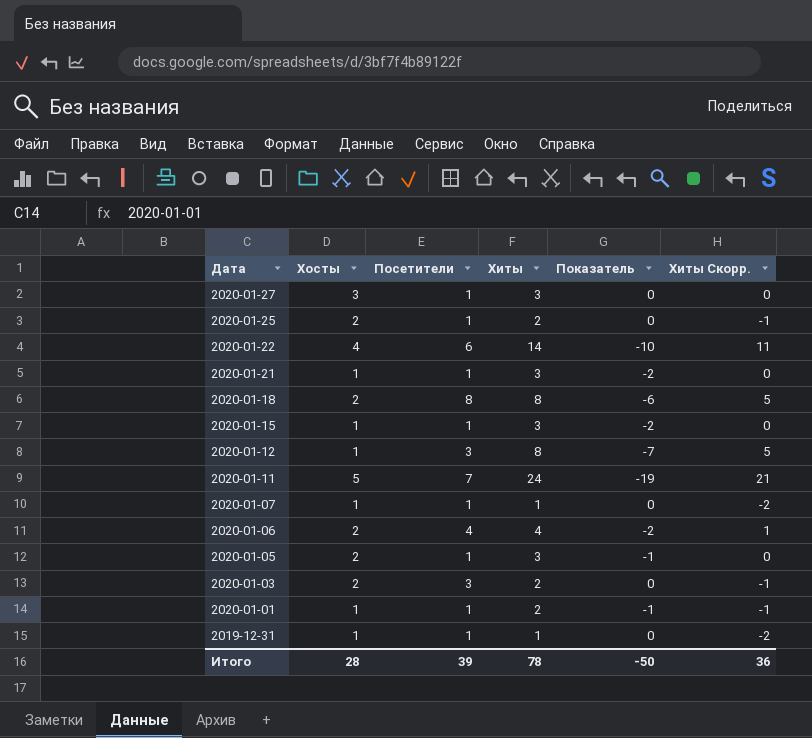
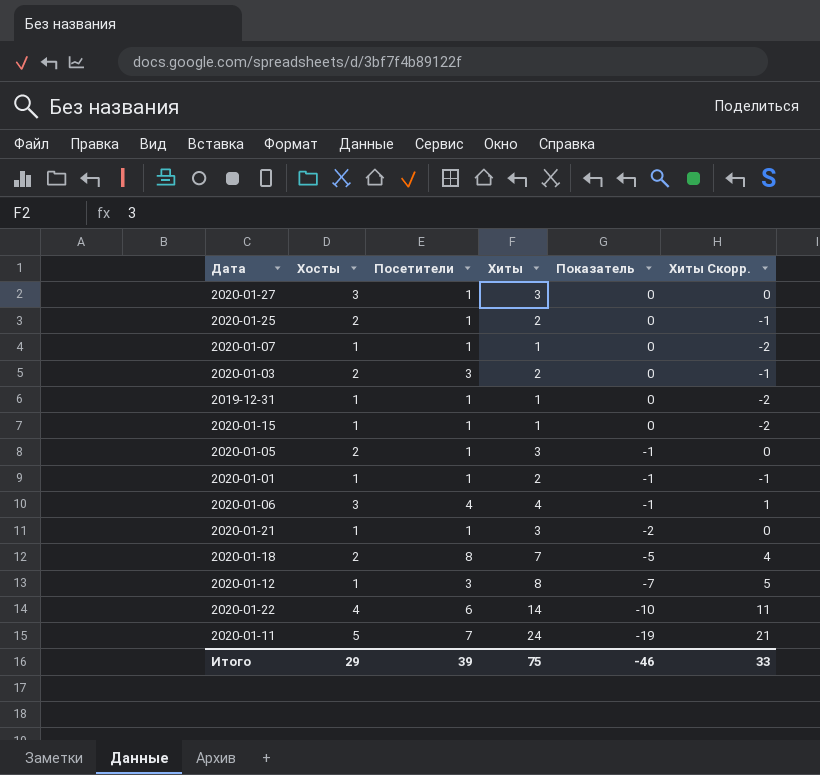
row order: Дата descending -> Показатель descending
2020-01-15 | Хиты: 3 -> 1
2020-01-15 | Показатель: -2 -> 0
2020-01-15 | Хиты Скорр.: 0 -> -2
2020-01-06 | Хосты: 2 -> 3
2020-01-06 | Показатель: -2 -> -1
2020-01-18 | Хиты: 8 -> 7
2020-01-18 | Показатель: -6 -> -5
2020-01-18 | Хиты Скорр.: 5 -> 4
Итого | Хосты: 28 -> 29
Итого | Хиты: 78 -> 75
Итого | Показатель: -50 -> -46
Итого | Хиты Скорр.: 36 -> 33

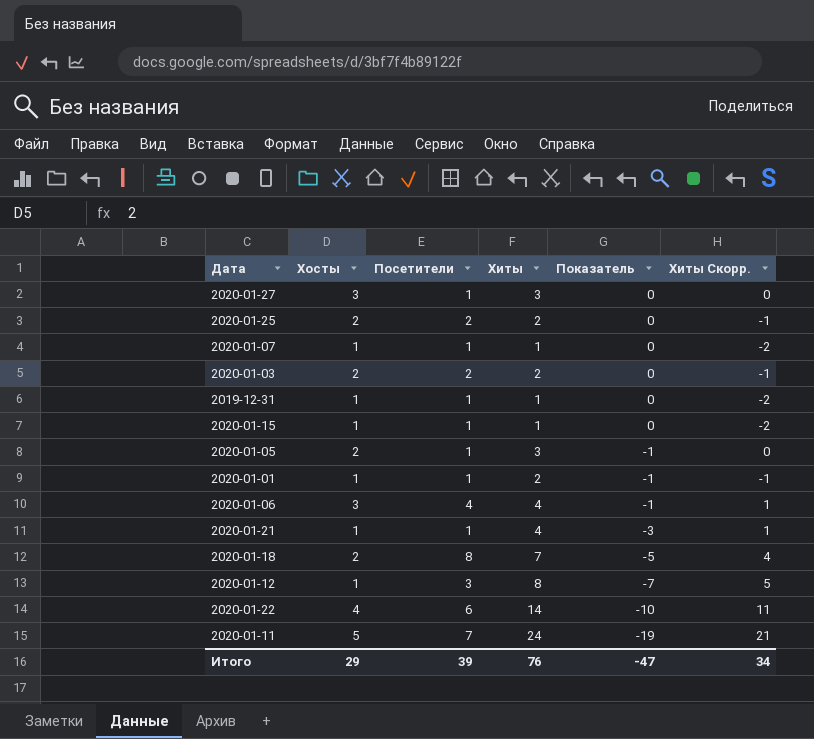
2020-01-25 | Посетители: 1 -> 2
2020-01-03 | Посетители: 3 -> 2
2020-01-21 | Хиты: 3 -> 4
2020-01-21 | Показатель: -2 -> -3
2020-01-21 | Хиты Скорр.: 0 -> 1
Итого | Хиты: 75 -> 76
Итого | Показатель: -46 -> -47
Итого | Хиты Скорр.: 33 -> 34

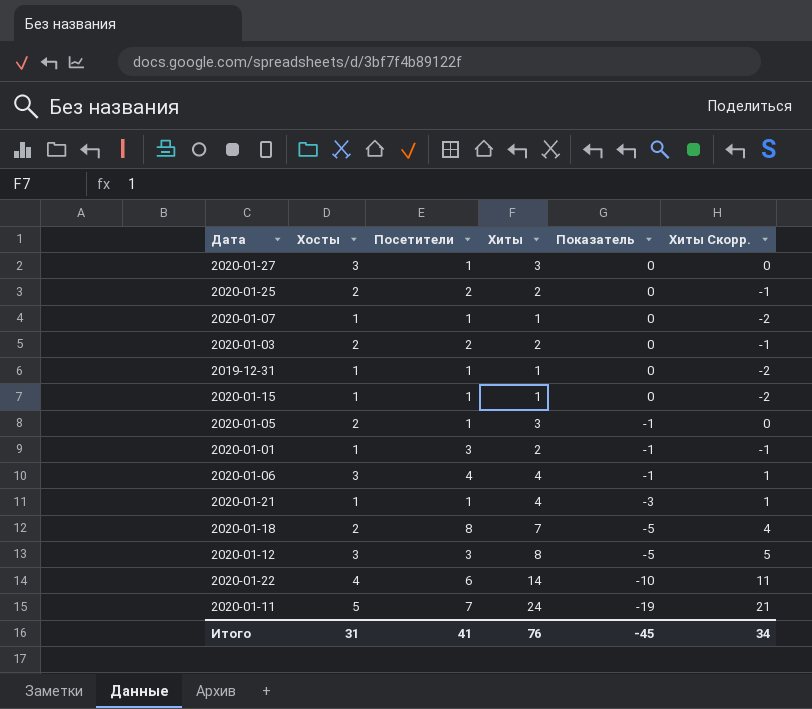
2020-01-01 | Посетители: 1 -> 3
2020-01-12 | Хосты: 1 -> 3
2020-01-12 | Показатель: -7 -> -5
Итого | Хосты: 29 -> 31
Итого | Посетители: 39 -> 41
Итого | Показатель: -47 -> -45

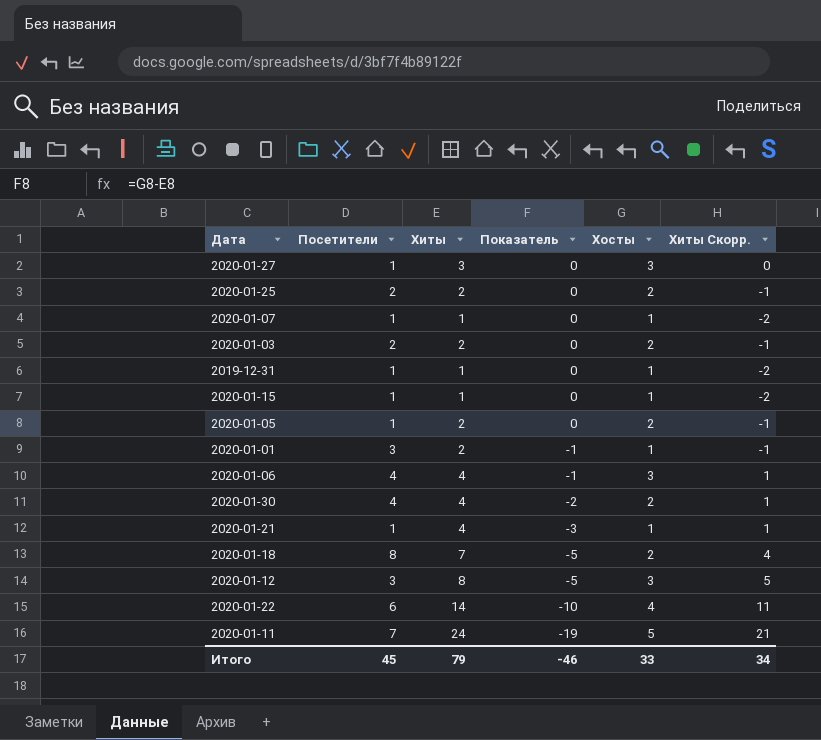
column Хосты | position: 2 -> 5
2020-01-05 | Хиты: 3 -> 2
2020-01-05 | Показатель: -1 -> 0
2020-01-05 | Хиты Скорр.: 0 -> -1
row 2020-01-30: none -> 4 | 4 | -2 | 2 | 1
Итого | Посетители: 41 -> 45
Итого | Хиты: 76 -> 79
Итого | Показатель: -45 -> -46
Итого | Хосты: 31 -> 33

